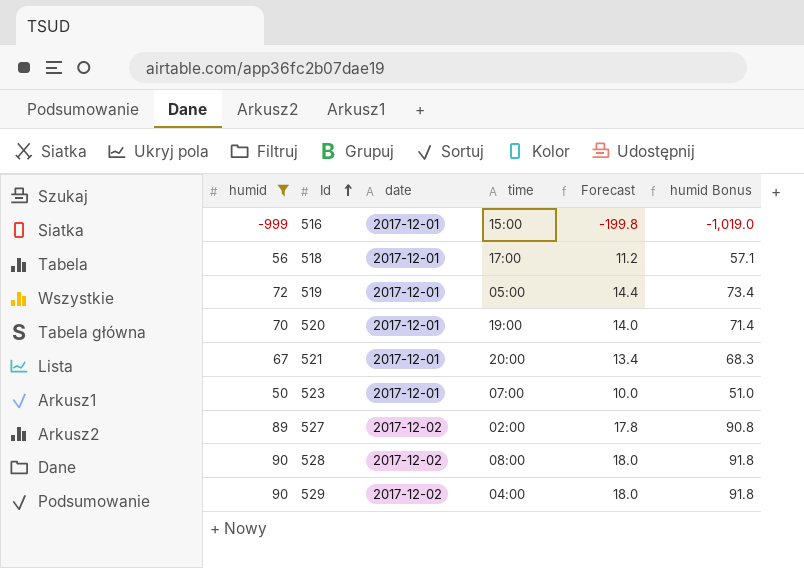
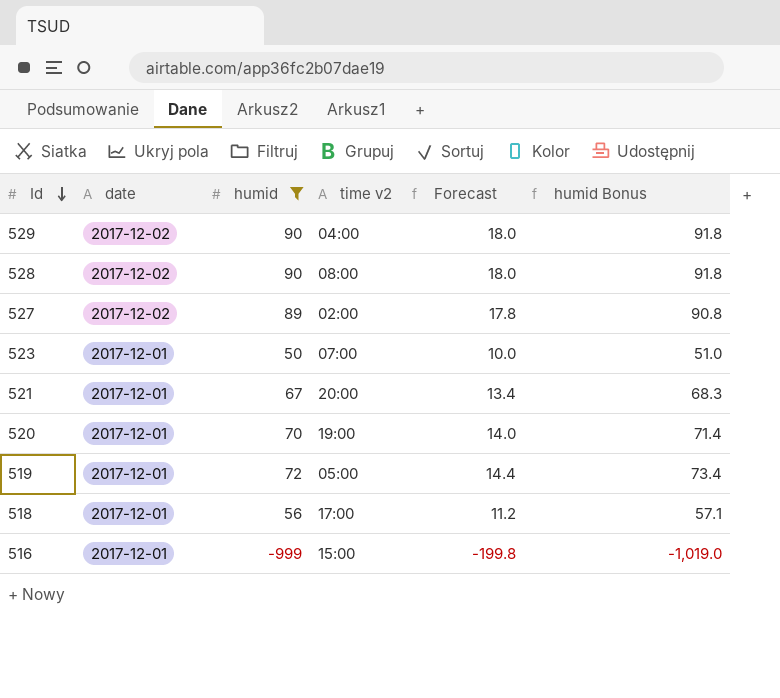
row order: Id ascending -> Id descending
column humid | position: 1 -> 3
column name: time -> time v2

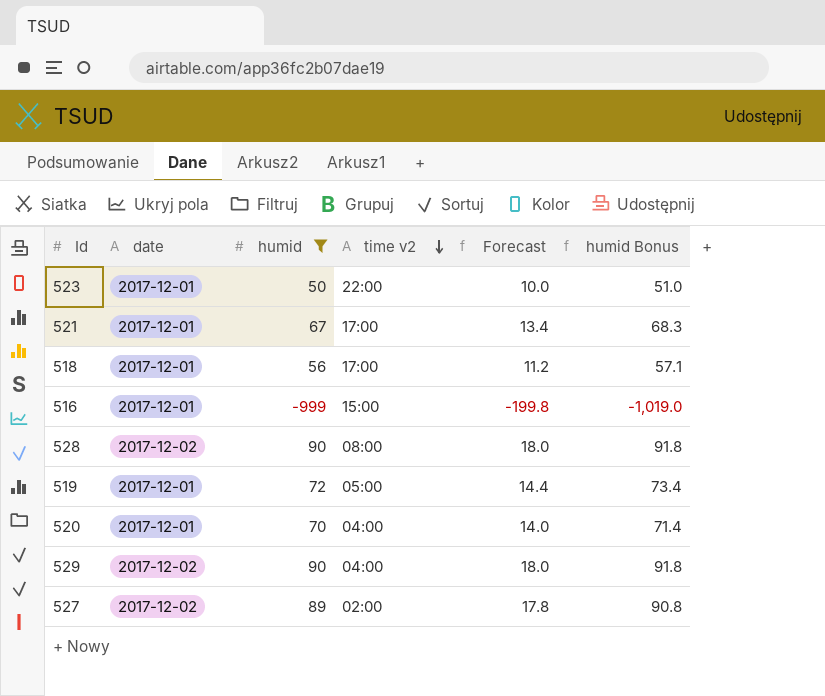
row order: Id descending -> time v2 descending
523 | time v2: 07:00 -> 22:00
521 | time v2: 20:00 -> 17:00
520 | time v2: 19:00 -> 04:00

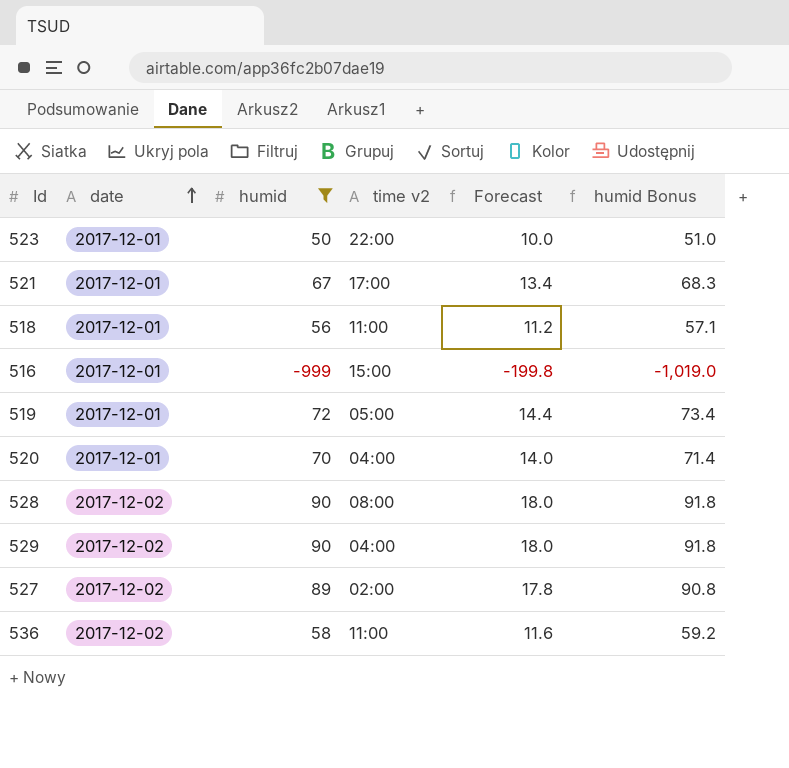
row order: time v2 descending -> date ascending
518 | time v2: 17:00 -> 11:00
row 536: none -> 2017-12-02 | 58 | 11:00 | 11.6 | 59.2

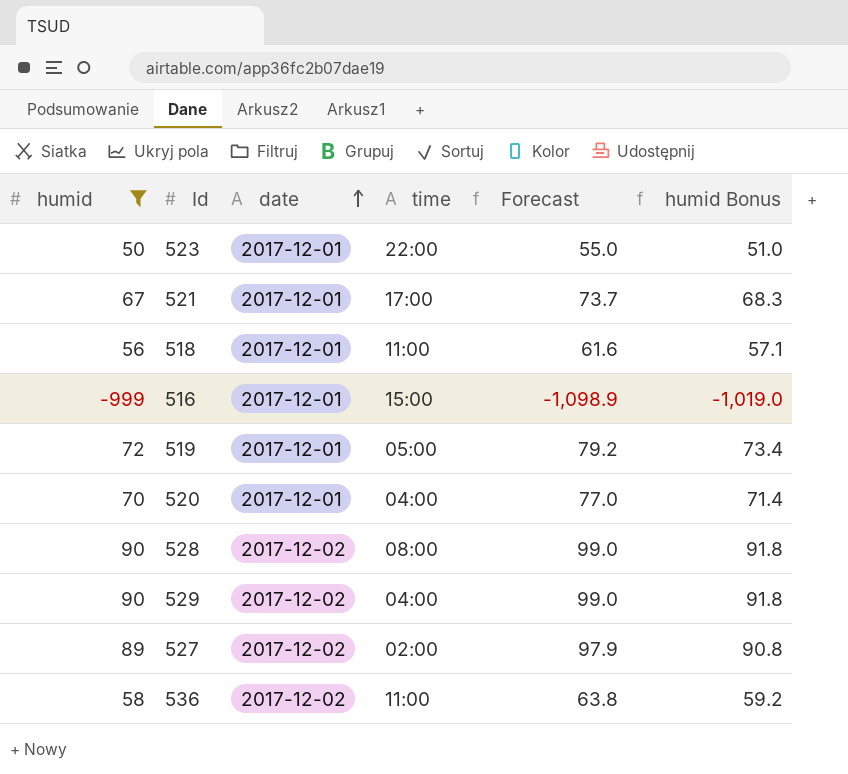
column humid | position: 3 -> 1
column name: time v2 -> time
column Forecast | formula: [humid] * 0.2 -> [humid] * 1.1

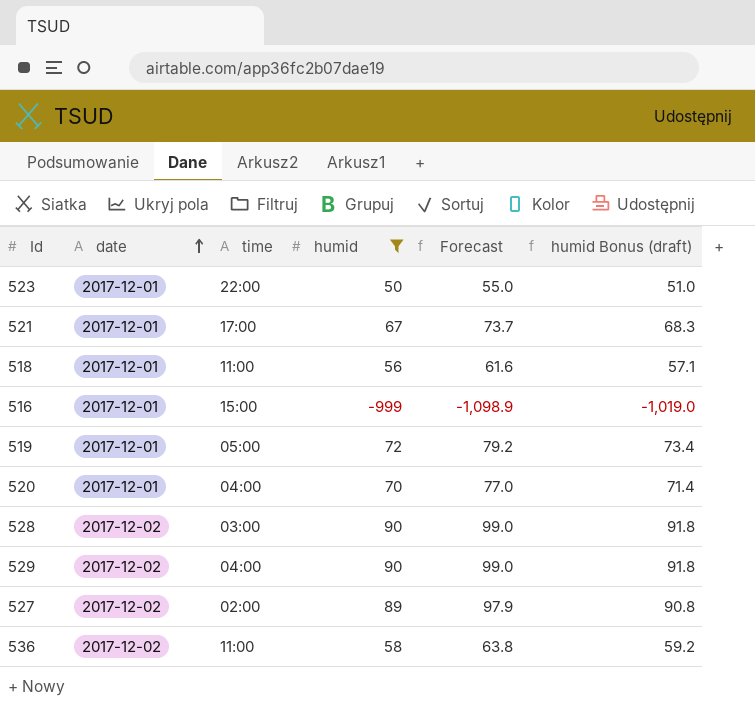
column humid | position: 1 -> 4
column name: humid Bonus -> humid Bonus (draft)
528 | time: 08:00 -> 03:00

